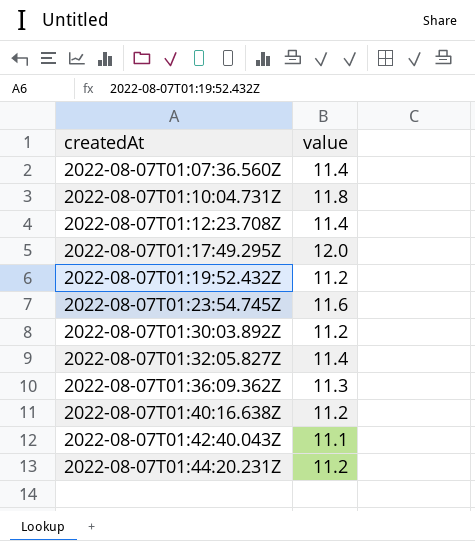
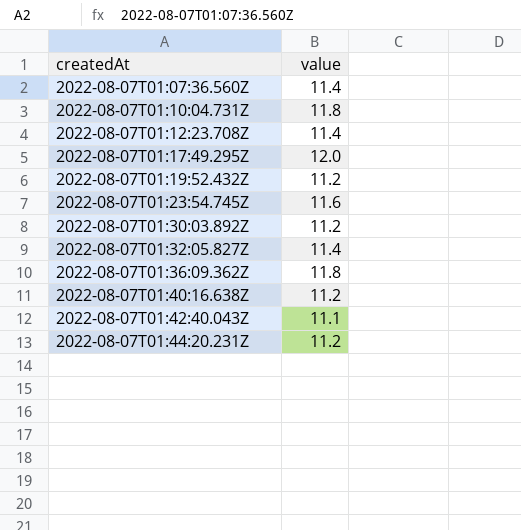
2022-08-07T01:36:09.362Z | value: 11.3 -> 11.8

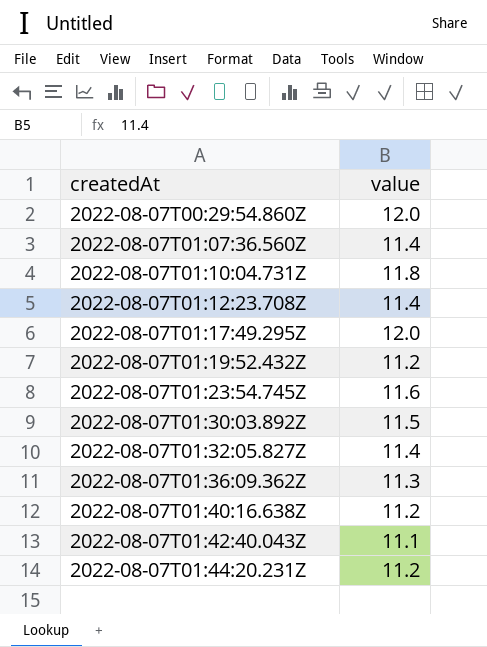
row 2022-08-07T00:29:54.860Z: none -> 12.0
2022-08-07T01:30:03.892Z | value: 11.2 -> 11.5
2022-08-07T01:36:09.362Z | value: 11.8 -> 11.3

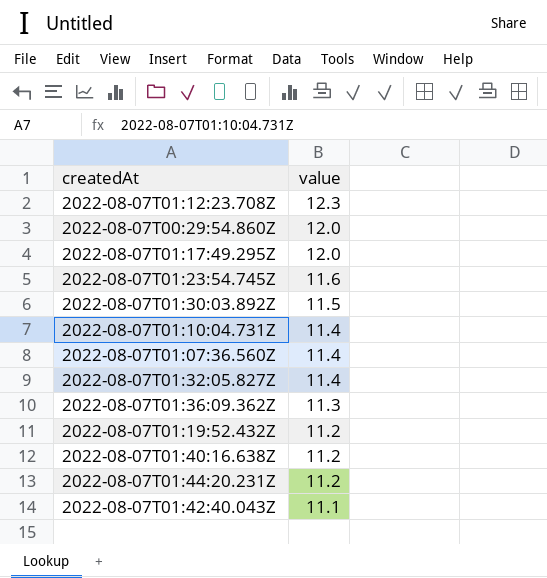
row order: createdAt ascending -> value descending
2022-08-07T01:12:23.708Z | value: 11.4 -> 12.3
2022-08-07T01:10:04.731Z | value: 11.8 -> 11.4

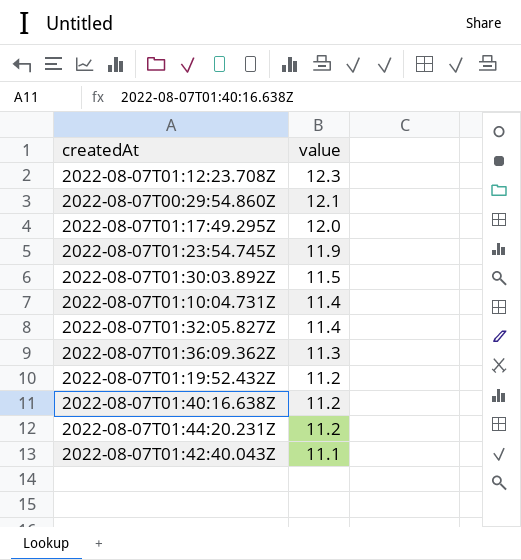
row 2022-08-07T01:07:36.560Z: 11.4 -> none
2022-08-07T00:29:54.860Z | value: 12.0 -> 12.1
2022-08-07T01:23:54.745Z | value: 11.6 -> 11.9

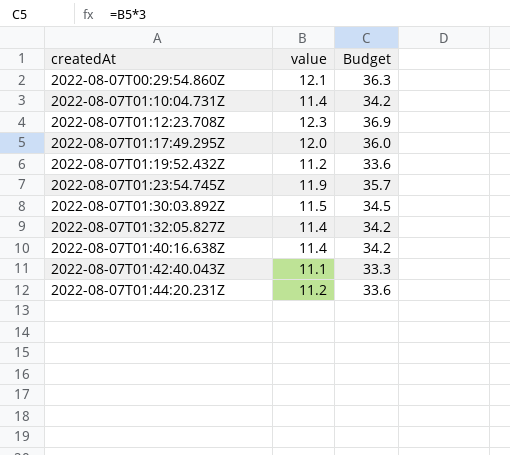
row order: value descending -> createdAt ascending
column Budget | formula: none -> [value] * 3
row 2022-08-07T01:36:09.362Z: 11.3 -> none
2022-08-07T01:40:16.638Z | value: 11.2 -> 11.4

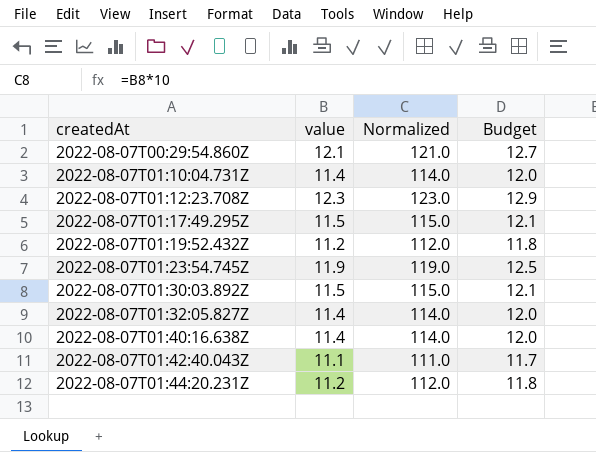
column Normalized | formula: none -> [value] * 10
column Budget | formula: [value] * 3 -> [value] * 1.05
2022-08-07T01:17:49.295Z | value: 12.0 -> 11.5

